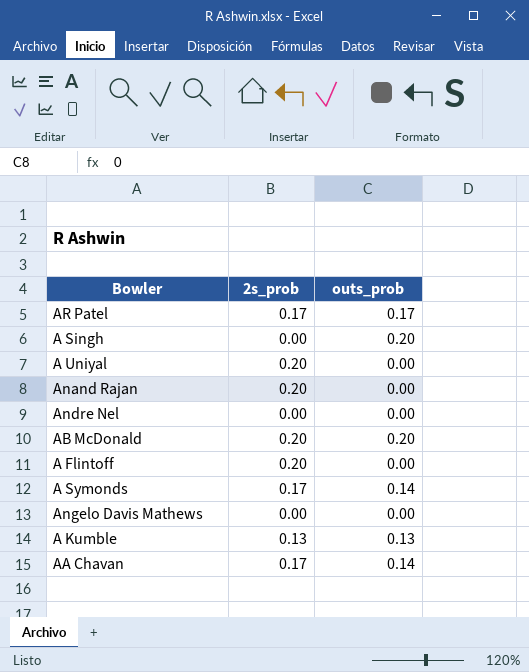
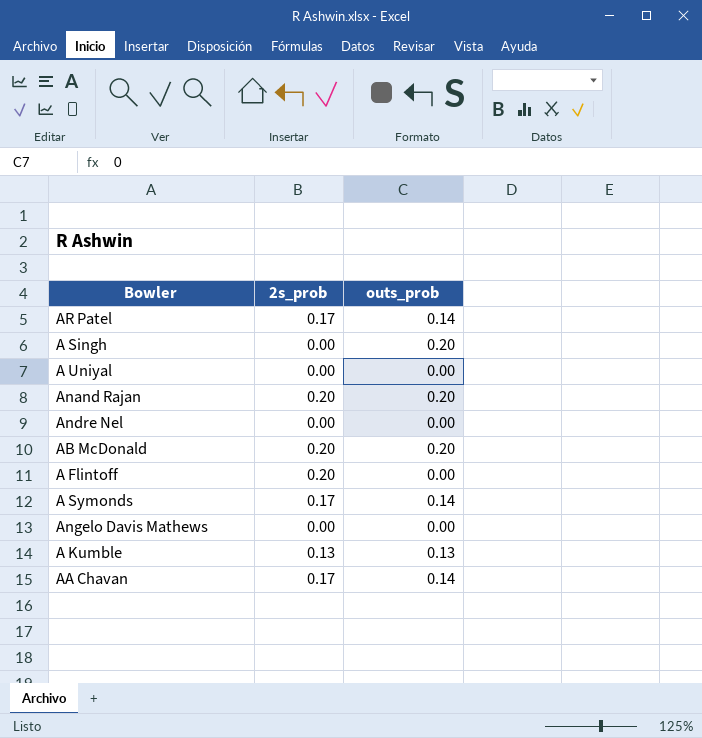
AR Patel | outs_prob: 0.17 -> 0.14
A Uniyal | 2s_prob: 0.20 -> 0.00
Anand Rajan | outs_prob: 0.00 -> 0.20

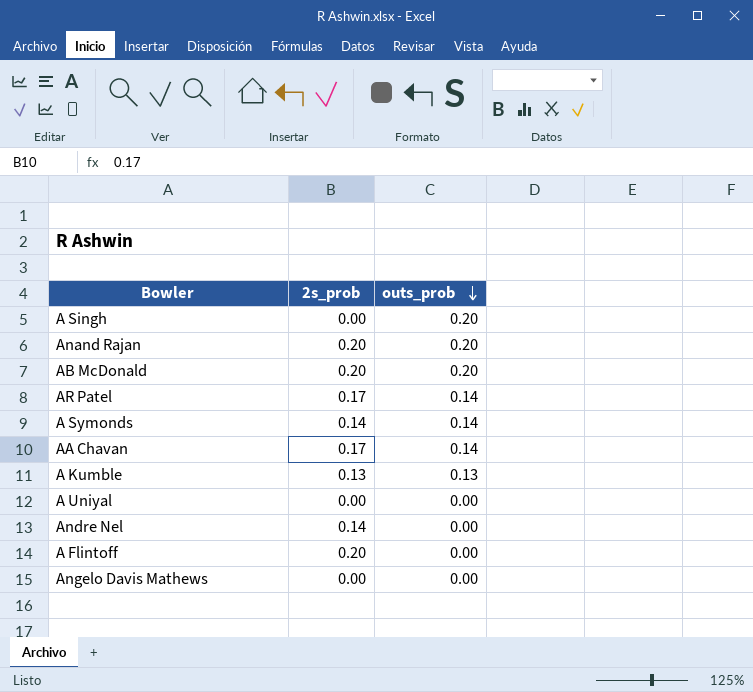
row order: none -> outs_prob descending
A Symonds | 2s_prob: 0.17 -> 0.14
Andre Nel | 2s_prob: 0.00 -> 0.14

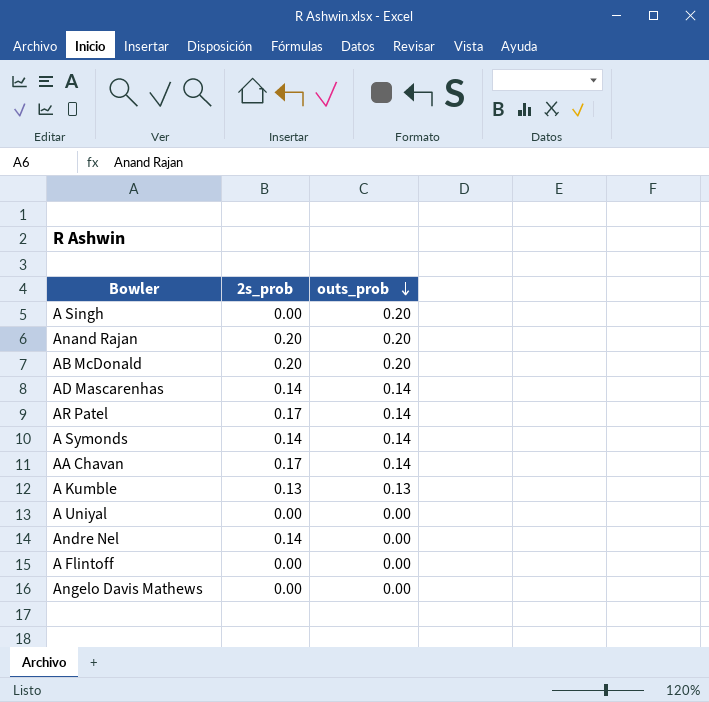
row AD Mascarenhas: none -> 0.14 | 0.14
A Flintoff | 2s_prob: 0.20 -> 0.00

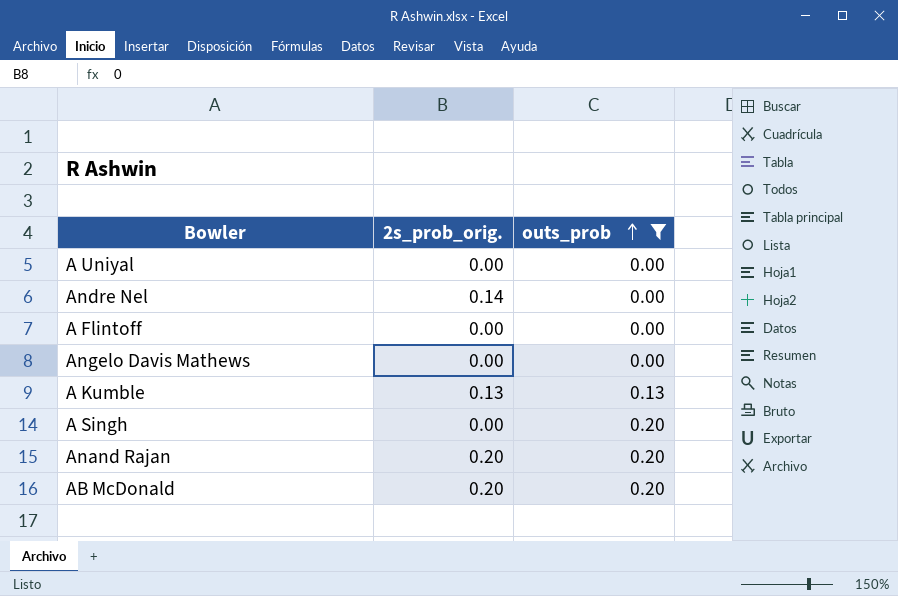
filter: none -> outs_prob != 0.14
row order: outs_prob descending -> outs_prob ascending
column name: 2s_prob -> 2s_prob_orig.

